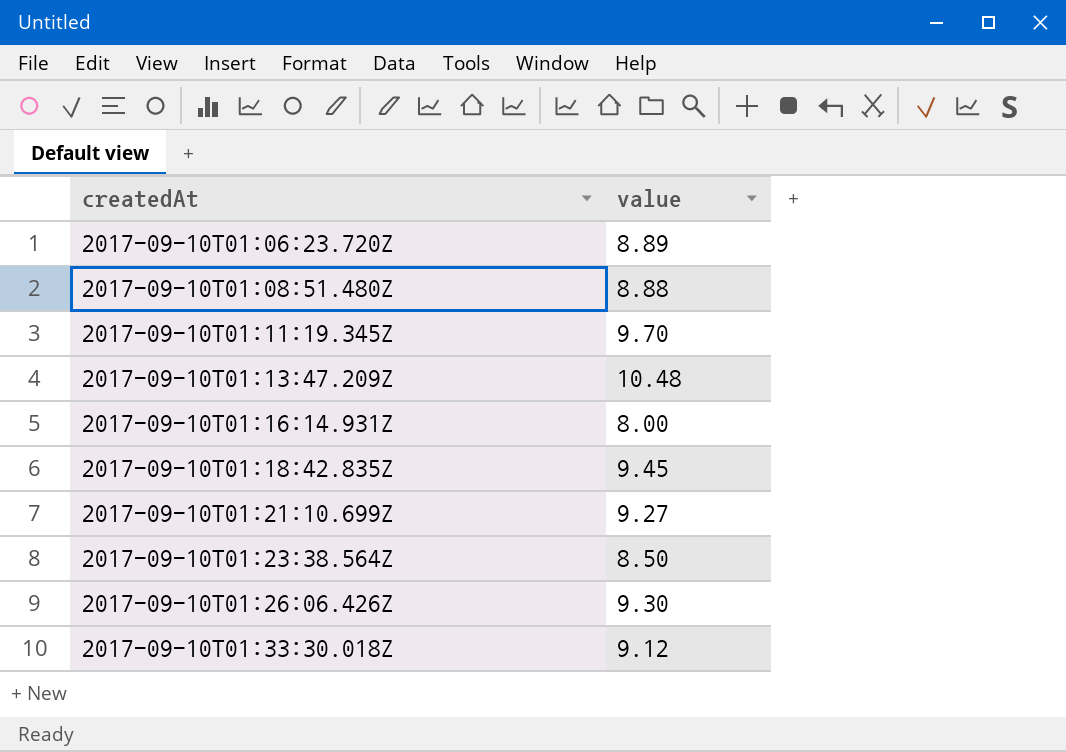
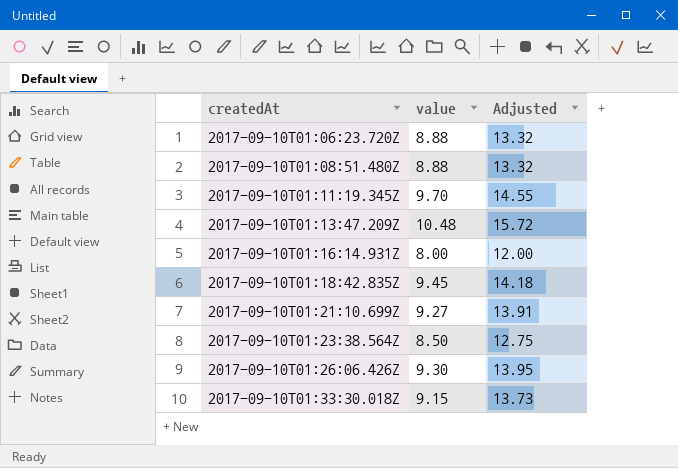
column Adjusted | formula: none -> [value] * 1.5
2017-09-10T01:06:23.720Z | value: 8.89 -> 8.88
2017-09-10T01:33:30.018Z | value: 9.12 -> 9.15

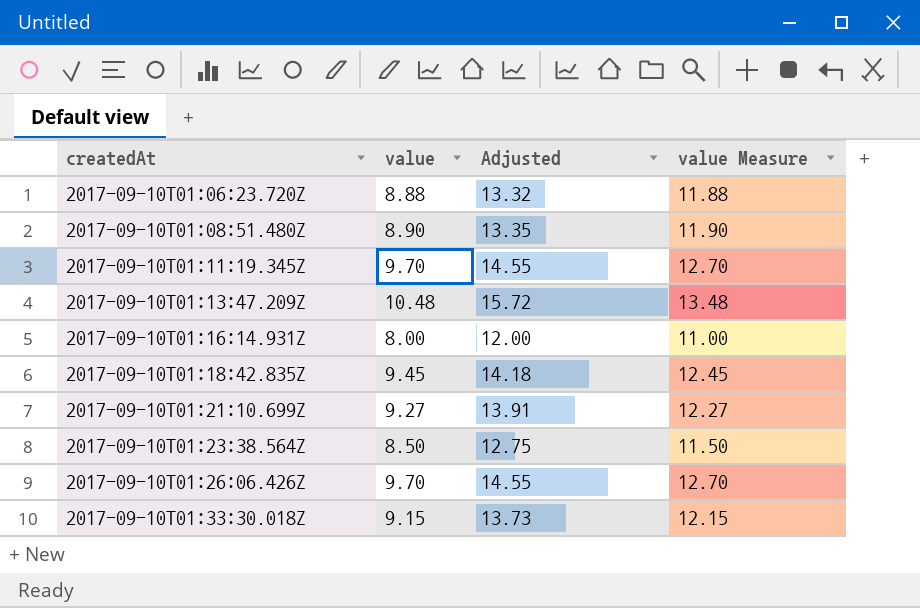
column value Measure | formula: none -> [value] + 3
2017-09-10T01:08:51.480Z | value: 8.88 -> 8.90
2017-09-10T01:08:51.480Z | Adjusted: 13.32 -> 13.35
2017-09-10T01:26:06.426Z | value: 9.30 -> 9.70
2017-09-10T01:26:06.426Z | Adjusted: 13.95 -> 14.55

